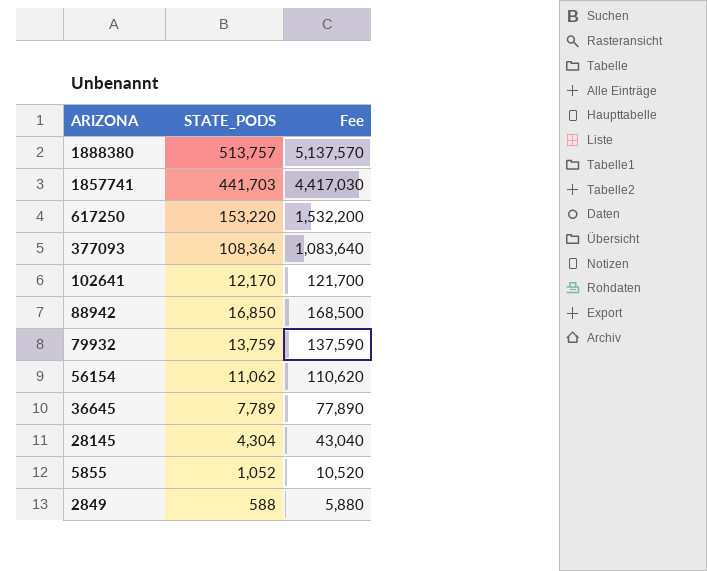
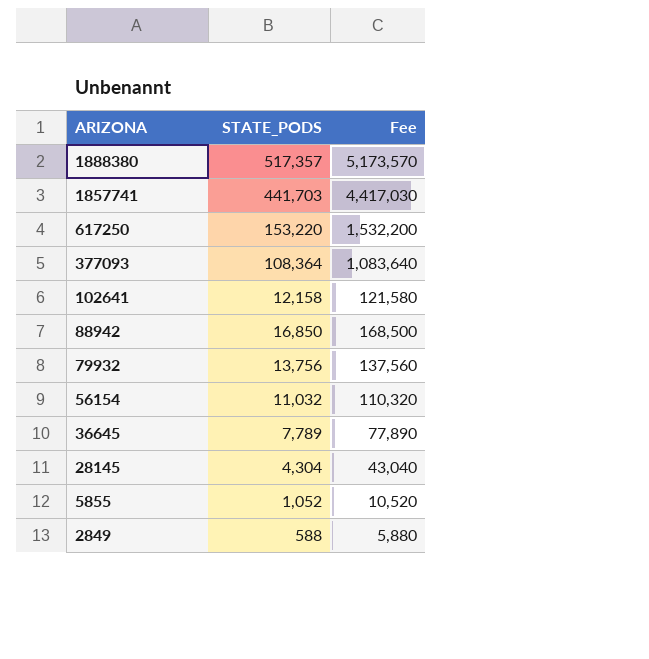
1888380 | STATE_PODS: 513,757 -> 517,357
1888380 | Fee: 5,137,570 -> 5,173,570
102641 | STATE_PODS: 12,170 -> 12,158
102641 | Fee: 121,700 -> 121,580
79932 | STATE_PODS: 13,759 -> 13,756
79932 | Fee: 137,590 -> 137,560
56154 | STATE_PODS: 11,062 -> 11,032
56154 | Fee: 110,620 -> 110,320

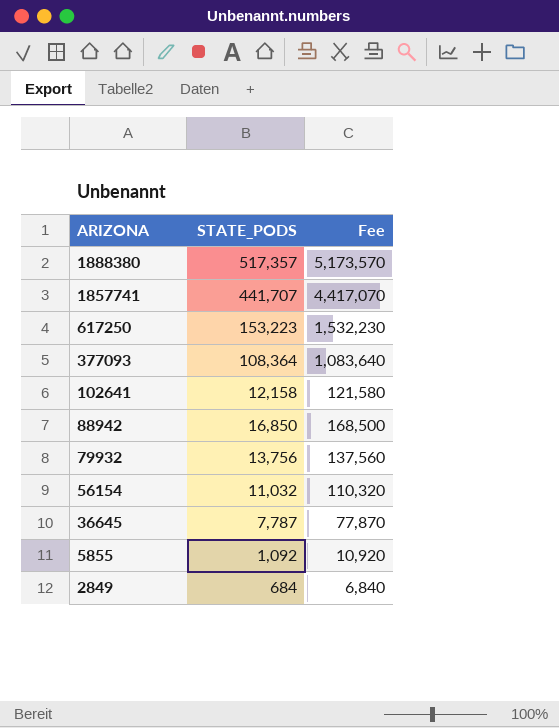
row 28145: 4,304 | 43,040 -> none
1857741 | STATE_PODS: 441,703 -> 441,707
1857741 | Fee: 4,417,030 -> 4,417,070
617250 | STATE_PODS: 153,220 -> 153,223
617250 | Fee: 1,532,200 -> 1,532,230
36645 | STATE_PODS: 7,789 -> 7,787
36645 | Fee: 77,890 -> 77,870
5855 | STATE_PODS: 1,052 -> 1,092
5855 | Fee: 10,520 -> 10,920
2849 | STATE_PODS: 588 -> 684
2849 | Fee: 5,880 -> 6,840

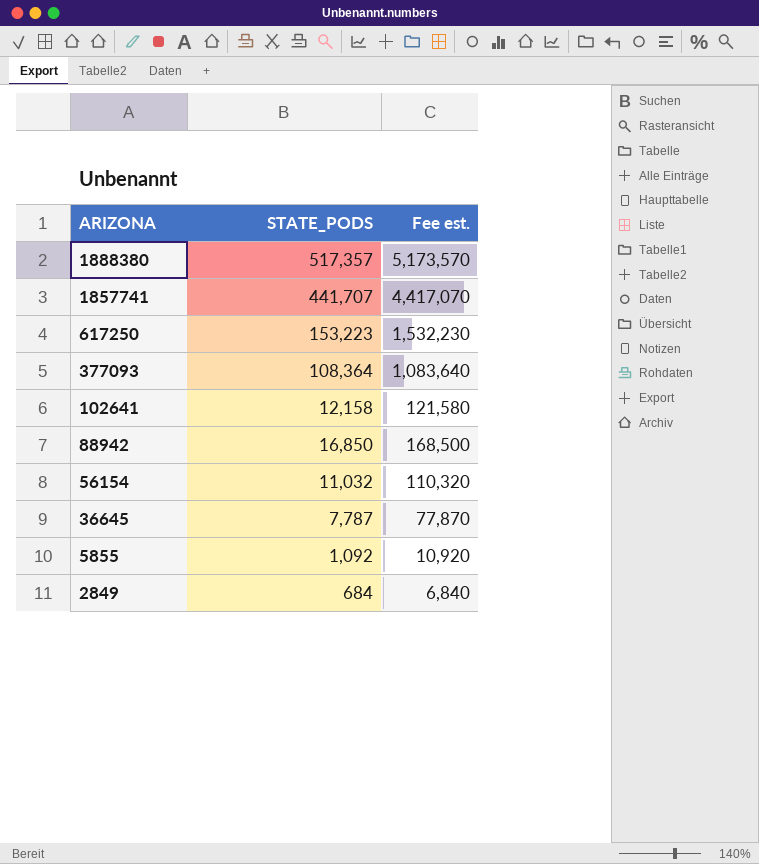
column name: Fee -> Fee est.
row 79932: 13,756 | 137,560 -> none

